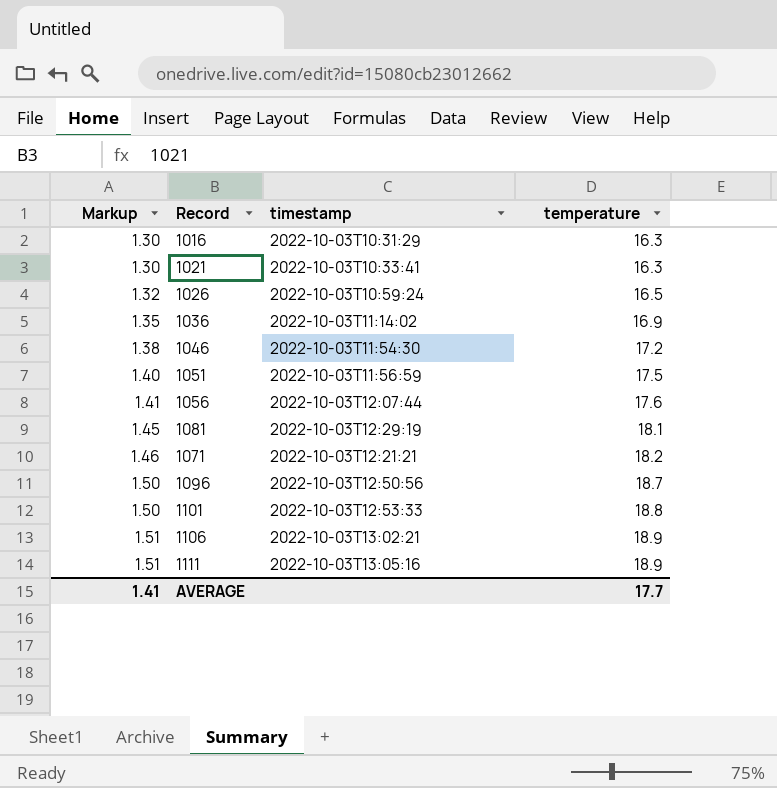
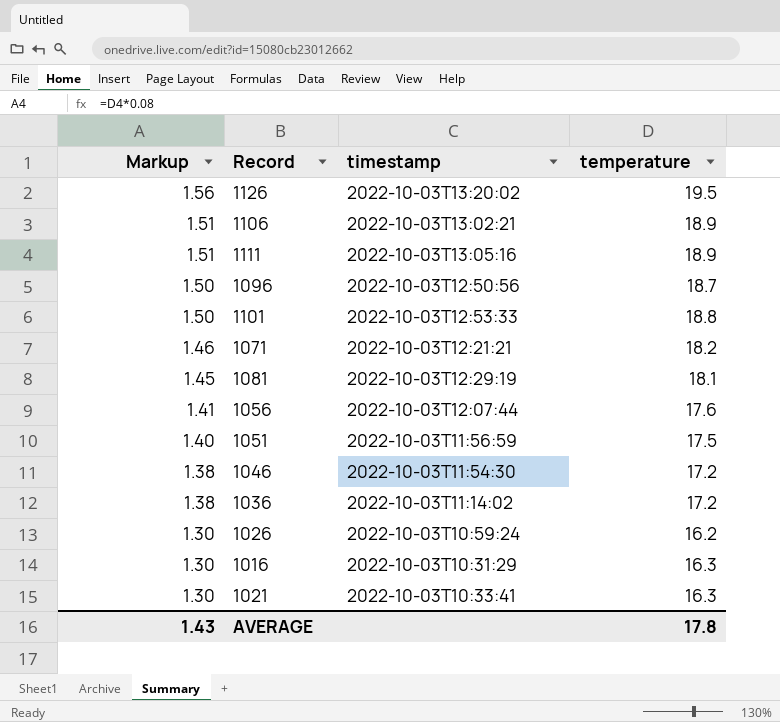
row order: Markup ascending -> Markup descending
row 1126: none -> 1.56 | 2022-10-03T13:20:02 | 19.5
1036 | Markup: 1.35 -> 1.38
1036 | temperature: 16.9 -> 17.2
1026 | Markup: 1.32 -> 1.30
1026 | temperature: 16.5 -> 16.2
AVERAGE | Markup: 1.41 -> 1.43
AVERAGE | temperature: 17.7 -> 17.8

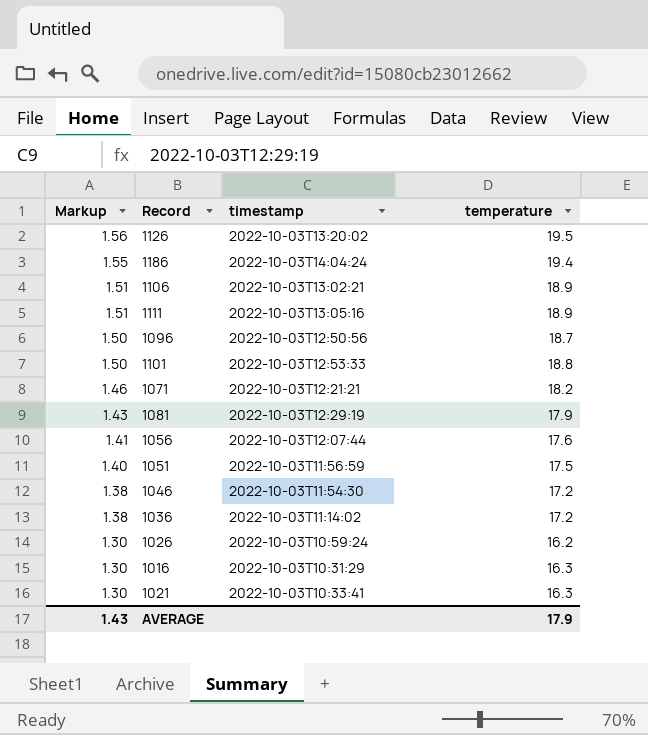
row 1186: none -> 1.55 | 2022-10-03T14:04:24 | 19.4
1081 | Markup: 1.45 -> 1.43
1081 | temperature: 18.1 -> 17.9
AVERAGE | temperature: 17.8 -> 17.9

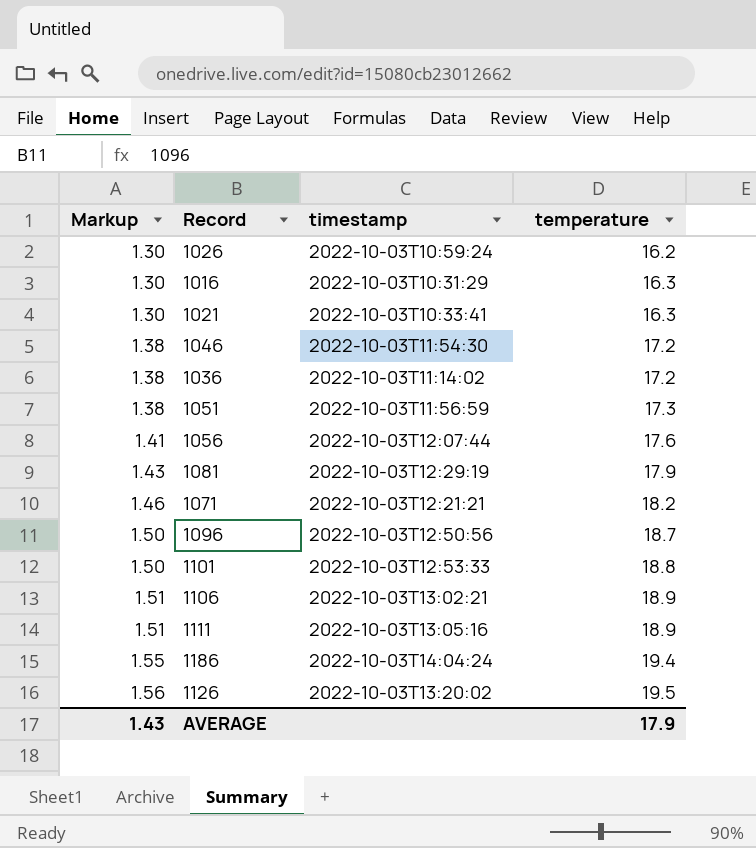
row order: Markup descending -> Markup ascending
1051 | Markup: 1.40 -> 1.38
1051 | temperature: 17.5 -> 17.3

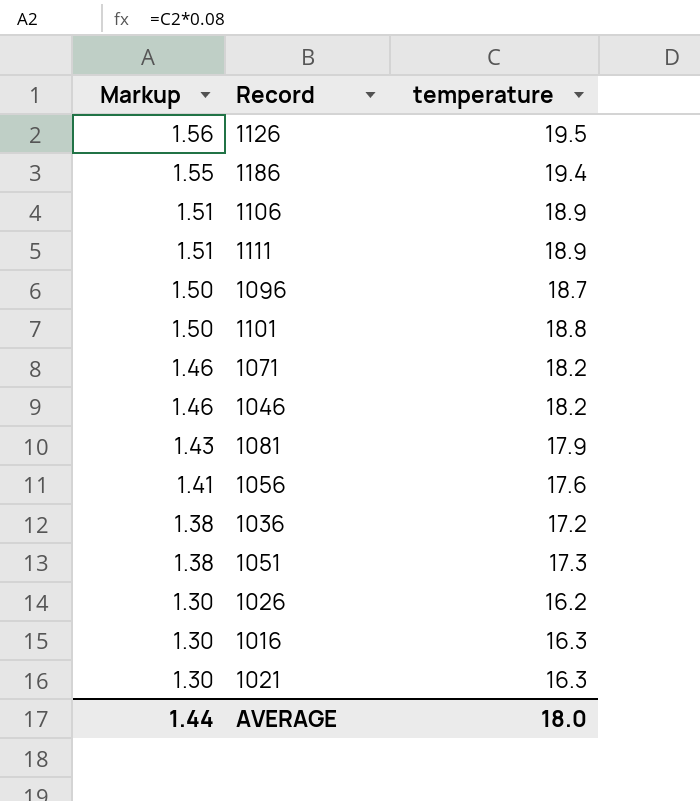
row order: Markup ascending -> Markup descending
column timestamp | position: 3 -> none
1046 | Markup: 1.38 -> 1.46
1046 | temperature: 17.2 -> 18.2
AVERAGE | Markup: 1.43 -> 1.44
AVERAGE | temperature: 17.9 -> 18.0

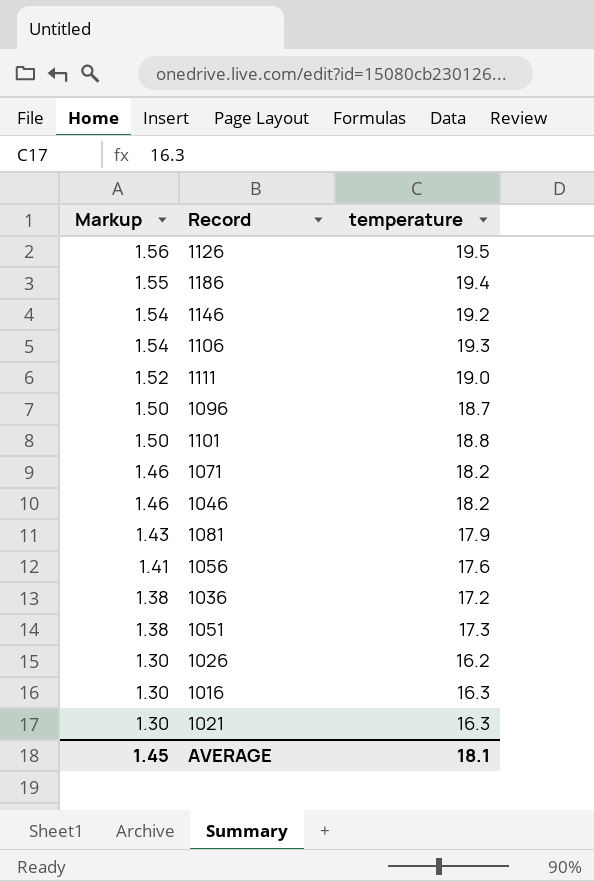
row 1146: none -> 1.54 | 19.2
1106 | Markup: 1.51 -> 1.54
1106 | temperature: 18.9 -> 19.3
1111 | Markup: 1.51 -> 1.52
1111 | temperature: 18.9 -> 19.0
AVERAGE | Markup: 1.44 -> 1.45
AVERAGE | temperature: 18.0 -> 18.1

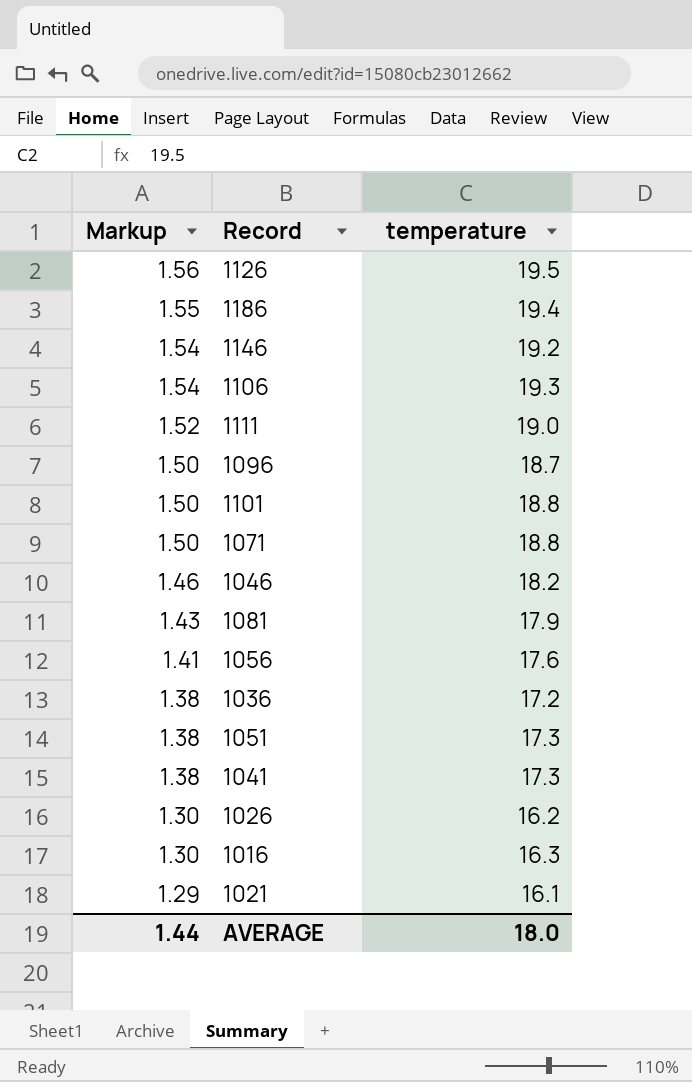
1071 | Markup: 1.46 -> 1.50
1071 | temperature: 18.2 -> 18.8
row 1041: none -> 1.38 | 17.3
1021 | Markup: 1.30 -> 1.29
1021 | temperature: 16.3 -> 16.1
AVERAGE | Markup: 1.45 -> 1.44
AVERAGE | temperature: 18.1 -> 18.0

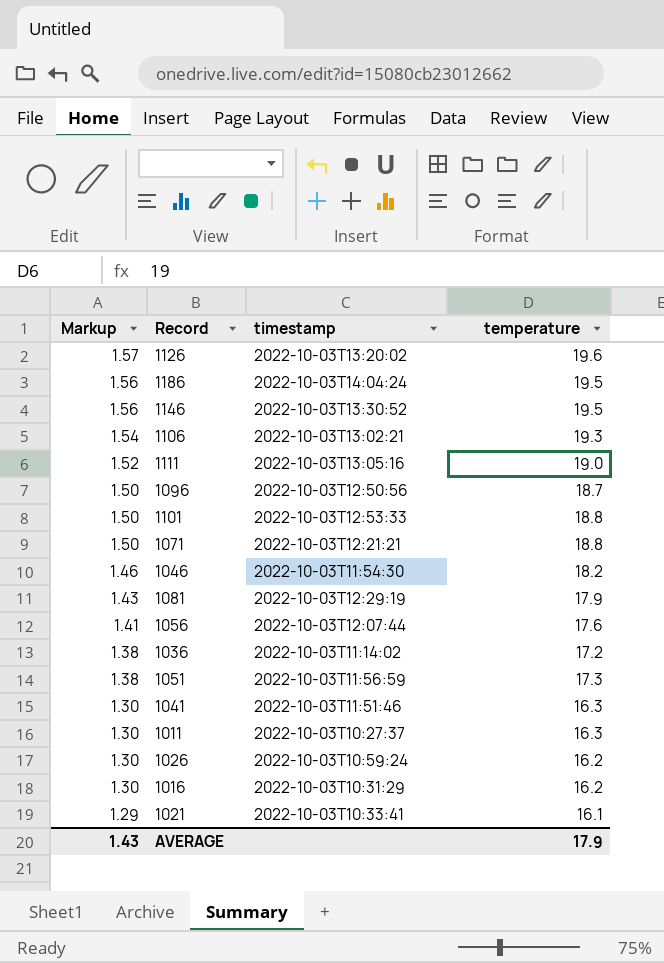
column timestamp | position: none -> 3
1126 | Markup: 1.56 -> 1.57
1126 | temperature: 19.5 -> 19.6
1186 | Markup: 1.55 -> 1.56
1186 | temperature: 19.4 -> 19.5
1146 | Markup: 1.54 -> 1.56
1146 | temperature: 19.2 -> 19.5
1041 | Markup: 1.38 -> 1.30
1041 | temperature: 17.3 -> 16.3
row 1011: none -> 1.30 | 2022-10-03T10:27:37 | 16.3
1016 | temperature: 16.3 -> 16.2
AVERAGE | Markup: 1.44 -> 1.43
AVERAGE | temperature: 18.0 -> 17.9

